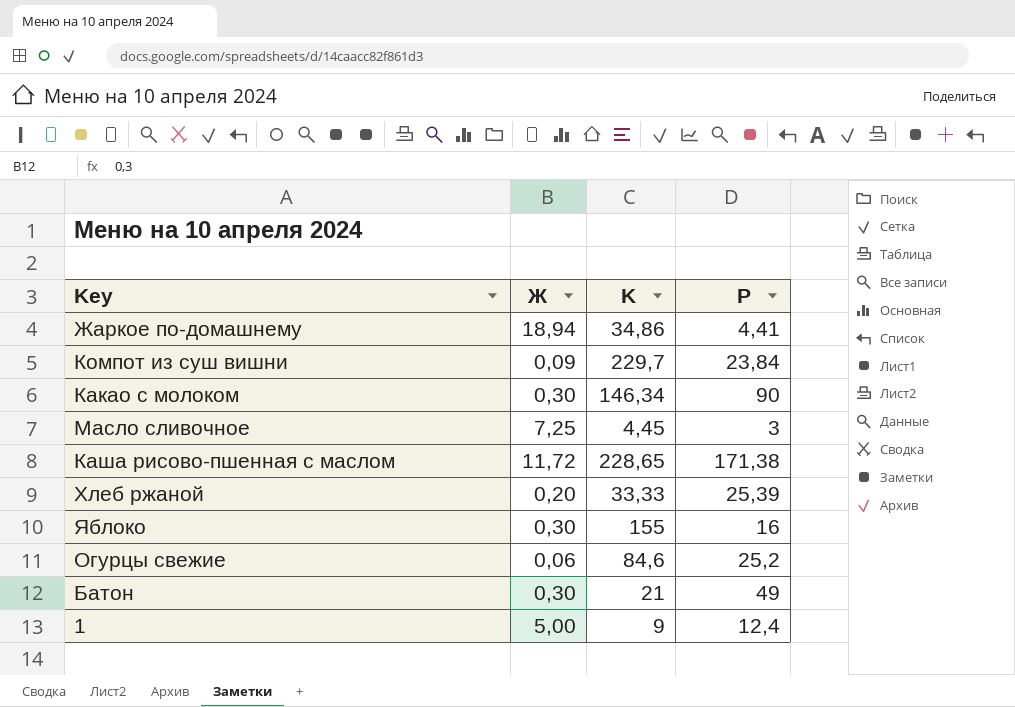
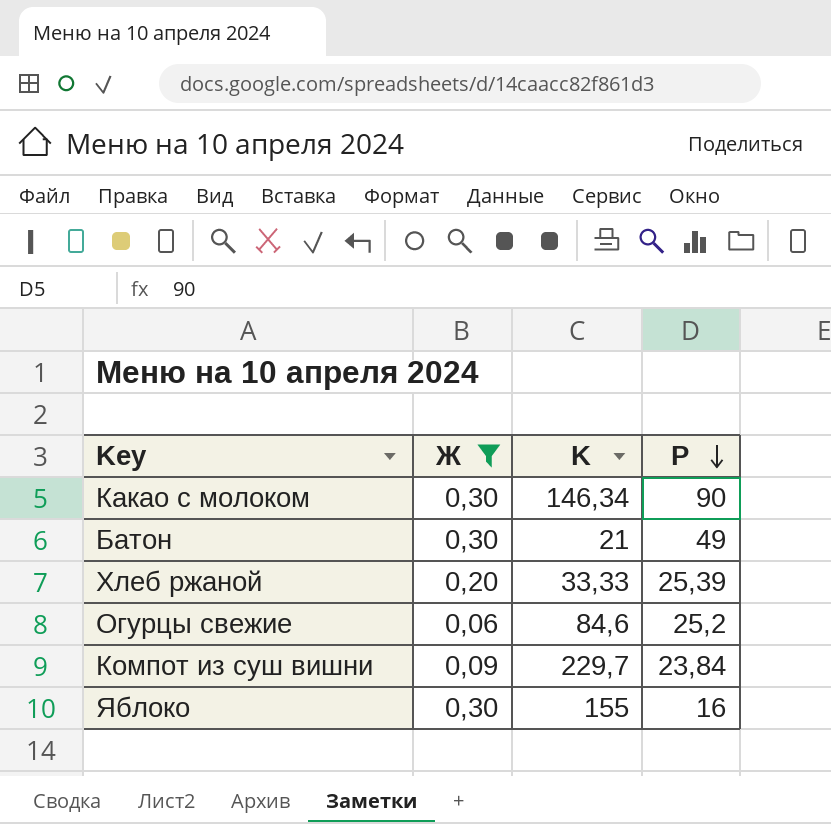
filter: none -> Ж <= 0,30
row order: none -> P descending

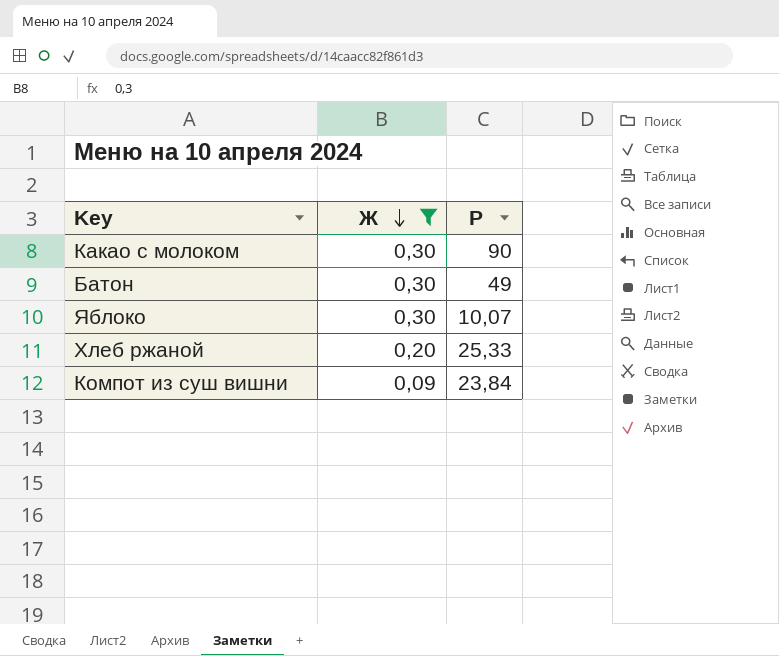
row order: P descending -> Ж descending
column K | position: 3 -> none
row Огурцы свежие: 0,06 | 84,6 | 25,2 -> none
Яблоко | P: 16 -> 10,07
Хлеб ржаной | P: 25,39 -> 25,33

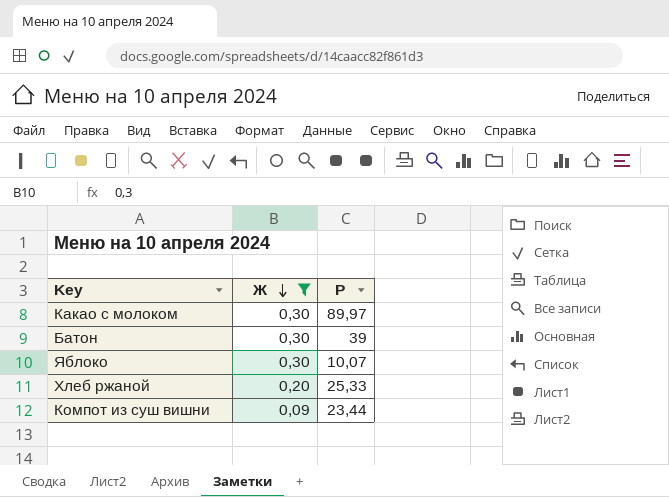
Какао с молоком | P: 90 -> 89,97
Батон | P: 49 -> 39
Компот из суш вишни | P: 23,84 -> 23,44

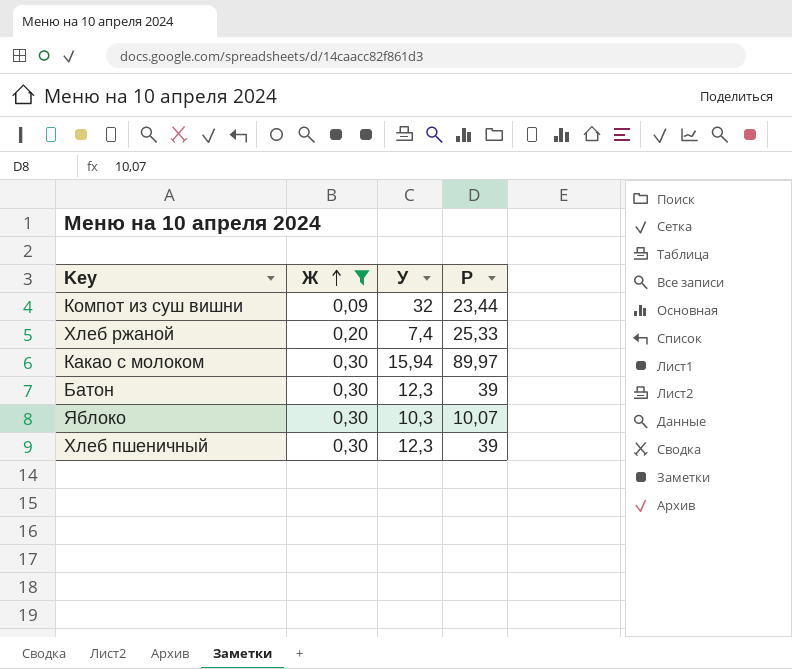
row order: Ж descending -> Ж ascending
column У | position: none -> 3
row Хлеб пшеничный: none -> 0,30 | 12,3 | 39

